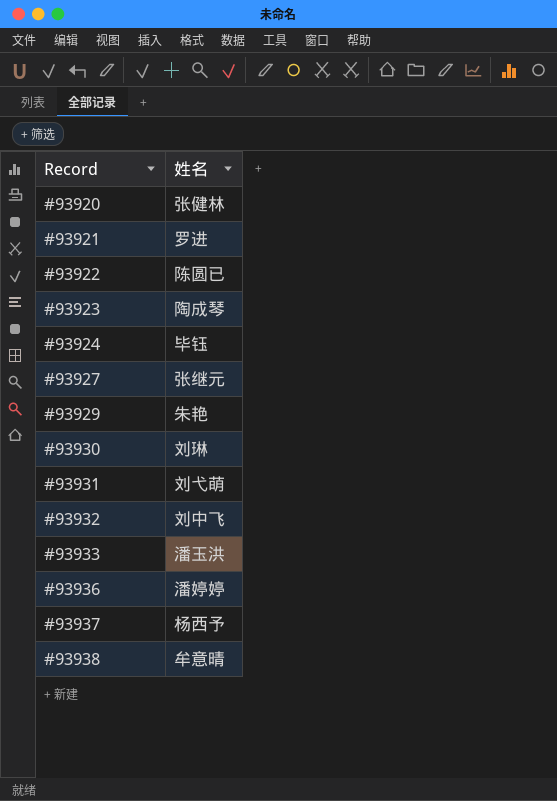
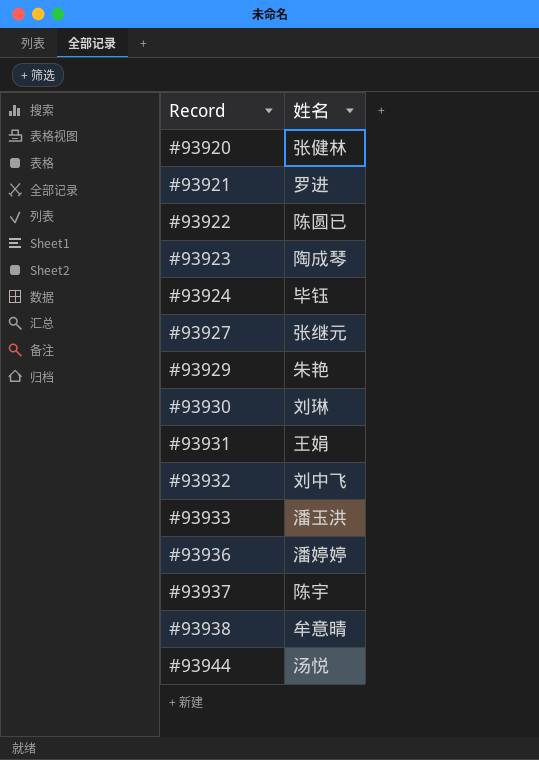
#93931 | 姓名: 刘弋萌 -> 王娟
#93937 | 姓名: 杨西予 -> 陈宇
row #93944: none -> 汤悦

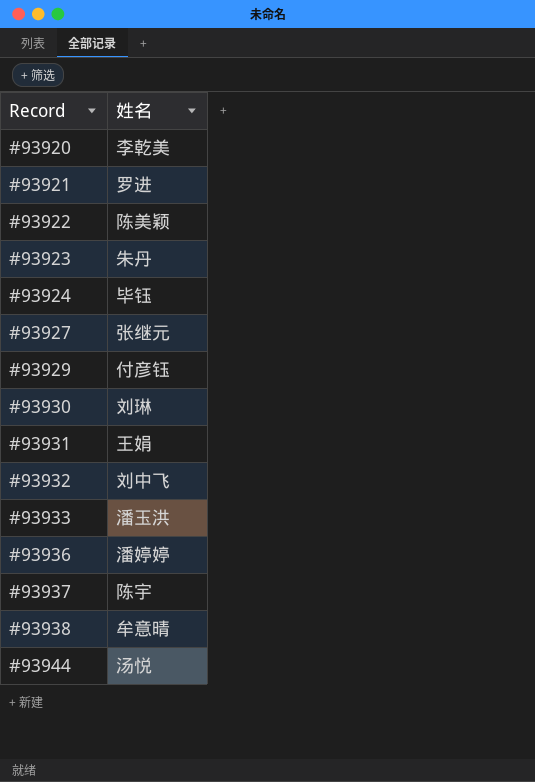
#93920 | 姓名: 张健林 -> 李乾美
#93922 | 姓名: 陈圆已 -> 陈美颖
#93923 | 姓名: 陶成琴 -> 朱丹
#93929 | 姓名: 朱艳 -> 付彦钰

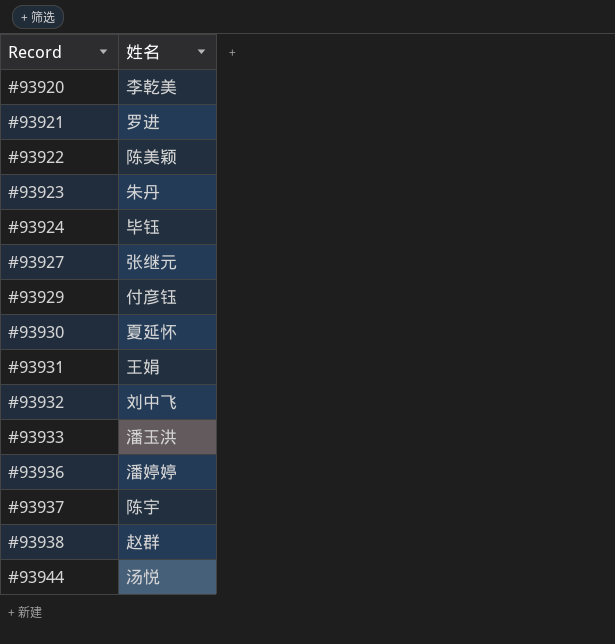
#93930 | 姓名: 刘琳 -> 夏延怀
#93938 | 姓名: 牟意晴 -> 赵群

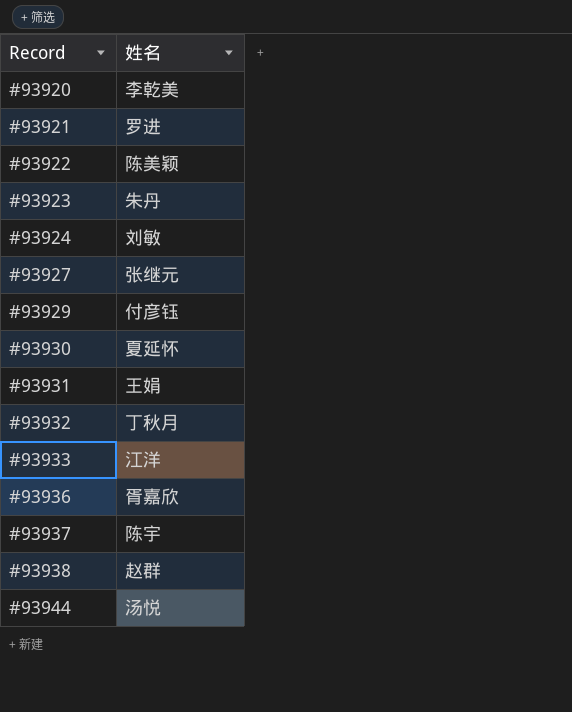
#93924 | 姓名: 毕钰 -> 刘敏
#93932 | 姓名: 刘中飞 -> 丁秋月
#93933 | 姓名: 潘玉洪 -> 江洋
#93936 | 姓名: 潘婷婷 -> 胥嘉欣

